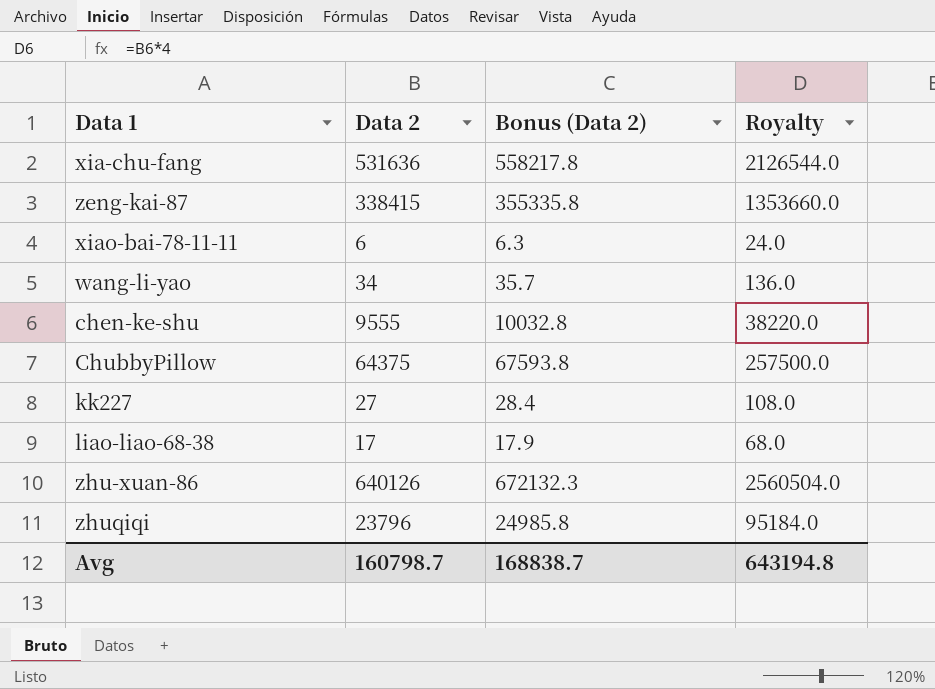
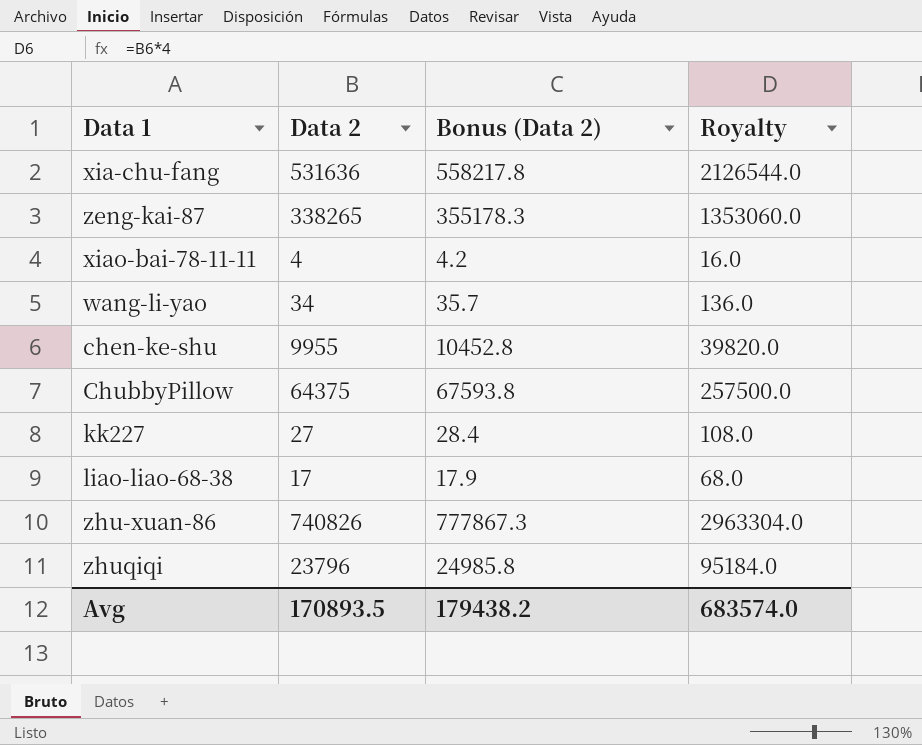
zeng-kai-87 | Data 2: 338415 -> 338265
zeng-kai-87 | Bonus (Data 2): 355335.8 -> 355178.3
zeng-kai-87 | Royalty: 1353660.0 -> 1353060.0
xiao-bai-78-11-11 | Data 2: 6 -> 4
xiao-bai-78-11-11 | Bonus (Data 2): 6.3 -> 4.2
xiao-bai-78-11-11 | Royalty: 24.0 -> 16.0
chen-ke-shu | Data 2: 9555 -> 9955
chen-ke-shu | Bonus (Data 2): 10032.8 -> 10452.8
chen-ke-shu | Royalty: 38220.0 -> 39820.0
zhu-xuan-86 | Data 2: 640126 -> 740826
zhu-xuan-86 | Bonus (Data 2): 672132.3 -> 777867.3
zhu-xuan-86 | Royalty: 2560504.0 -> 2963304.0
Avg | Data 2: 160798.7 -> 170893.5
Avg | Bonus (Data 2): 168838.7 -> 179438.2
Avg | Royalty: 643194.8 -> 683574.0

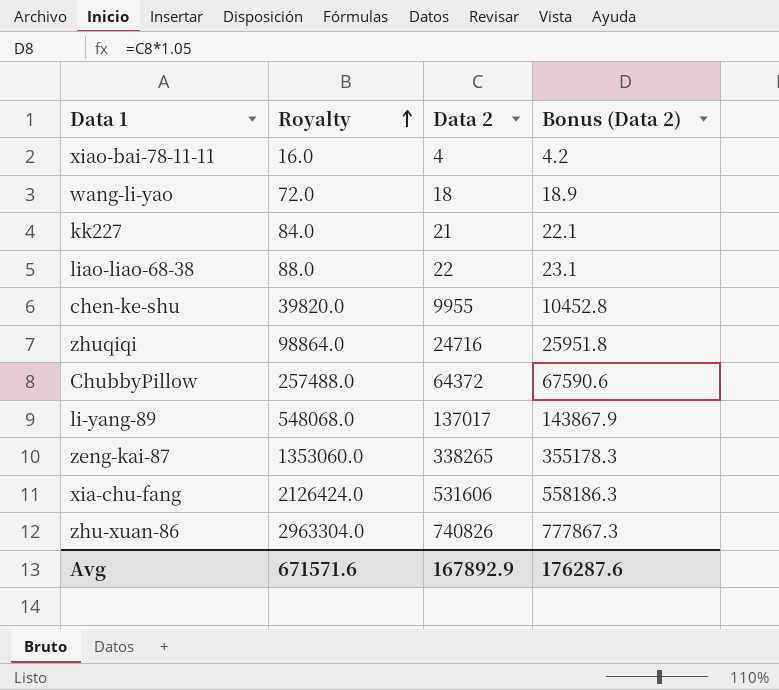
row order: none -> Royalty ascending
column Royalty | position: 4 -> 2
wang-li-yao | Royalty: 136.0 -> 72.0
wang-li-yao | Data 2: 34 -> 18
wang-li-yao | Bonus (Data 2): 35.7 -> 18.9
kk227 | Royalty: 108.0 -> 84.0
kk227 | Data 2: 27 -> 21
kk227 | Bonus (Data 2): 28.4 -> 22.1
liao-liao-68-38 | Royalty: 68.0 -> 88.0
liao-liao-68-38 | Data 2: 17 -> 22
liao-liao-68-38 | Bonus (Data 2): 17.9 -> 23.1
zhuqiqi | Royalty: 95184.0 -> 98864.0
zhuqiqi | Data 2: 23796 -> 24716
zhuqiqi | Bonus (Data 2): 24985.8 -> 25951.8
ChubbyPillow | Royalty: 257500.0 -> 257488.0
ChubbyPillow | Data 2: 64375 -> 64372
ChubbyPillow | Bonus (Data 2): 67593.8 -> 67590.6
row li-yang-89: none -> 548068.0 | 137017 | 143867.9
xia-chu-fang | Royalty: 2126544.0 -> 2126424.0
xia-chu-fang | Data 2: 531636 -> 531606
xia-chu-fang | Bonus (Data 2): 558217.8 -> 558186.3
Avg | Royalty: 683574.0 -> 671571.6
Avg | Data 2: 170893.5 -> 167892.9
Avg | Bonus (Data 2): 179438.2 -> 176287.6

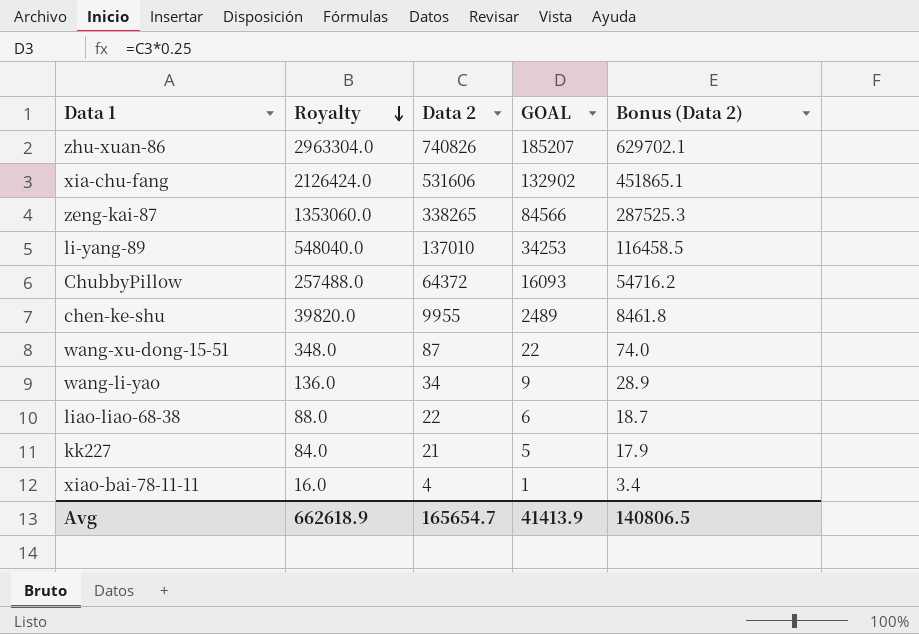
row order: Royalty ascending -> Royalty descending
column GOAL | formula: none -> [Data 2] * 0.25
column Bonus (Data 2) | formula: [Data 2] * 1.05 -> [Data 2] * 0.85
row zhuqiqi: 98864.0 | 24716 | 25951.8 -> none
li-yang-89 | Royalty: 548068.0 -> 548040.0
li-yang-89 | Data 2: 137017 -> 137010
row wang-xu-dong-15-51: none -> 348.0 | 87 | 22 | 74.0
wang-li-yao | Royalty: 72.0 -> 136.0
wang-li-yao | Data 2: 18 -> 34
Avg | Royalty: 671571.6 -> 662618.9
Avg | Data 2: 167892.9 -> 165654.7
Avg | Bonus (Data 2): 176287.6 -> 140806.5

